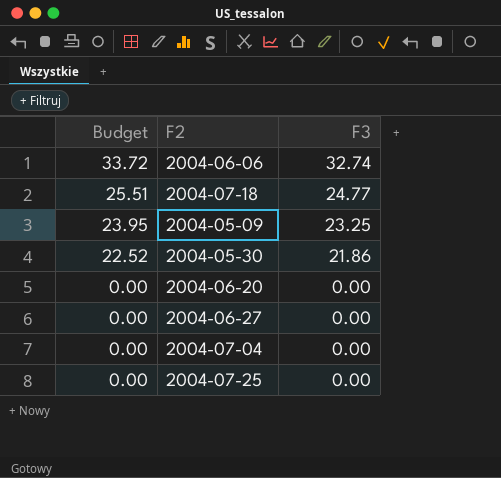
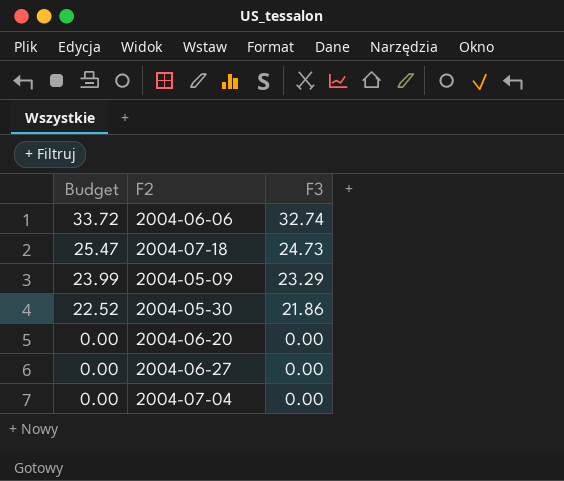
row 2004-07-25: 0.00 | 0.00 -> none
2004-07-18 | Budget: 25.51 -> 25.47
2004-07-18 | F3: 24.77 -> 24.73
2004-05-09 | Budget: 23.95 -> 23.99
2004-05-09 | F3: 23.25 -> 23.29

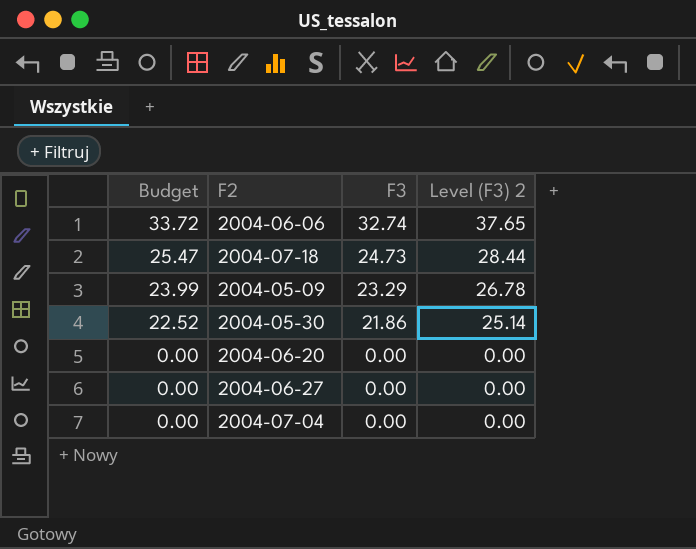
column Level (F3) 2 | formula: none -> [F3] * 1.15

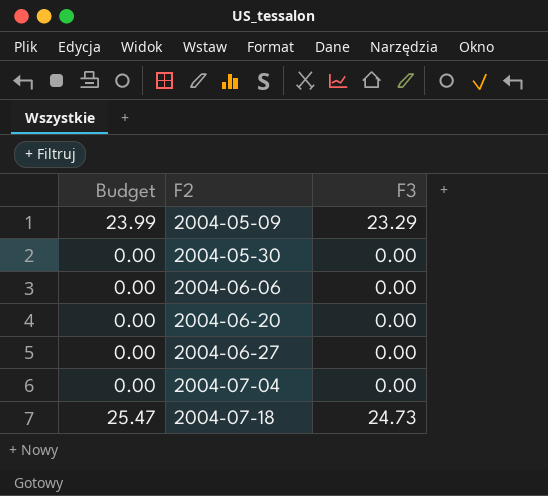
row order: Budget descending -> F2 ascending
column Level (F3) 2 | formula: [F3] * 1.15 -> none
2004-05-30 | Budget: 22.52 -> 0.00
2004-05-30 | F3: 21.86 -> 0.00
2004-06-06 | Budget: 33.72 -> 0.00
2004-06-06 | F3: 32.74 -> 0.00

